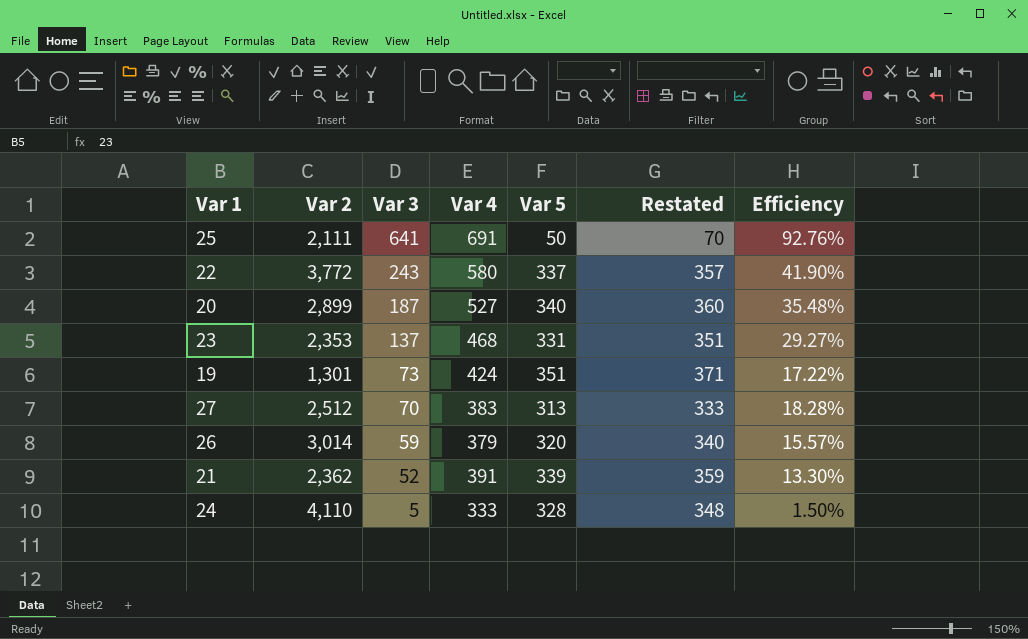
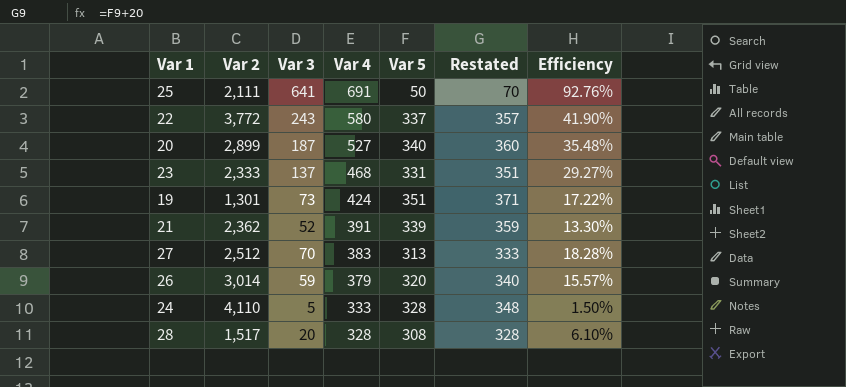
row order: Var 3 descending -> Var 4 descending
23 | Var 2: 2,353 -> 2,333
row 28: none -> 1,517 | 20 | 328 | 308 | 328 | 6.10%

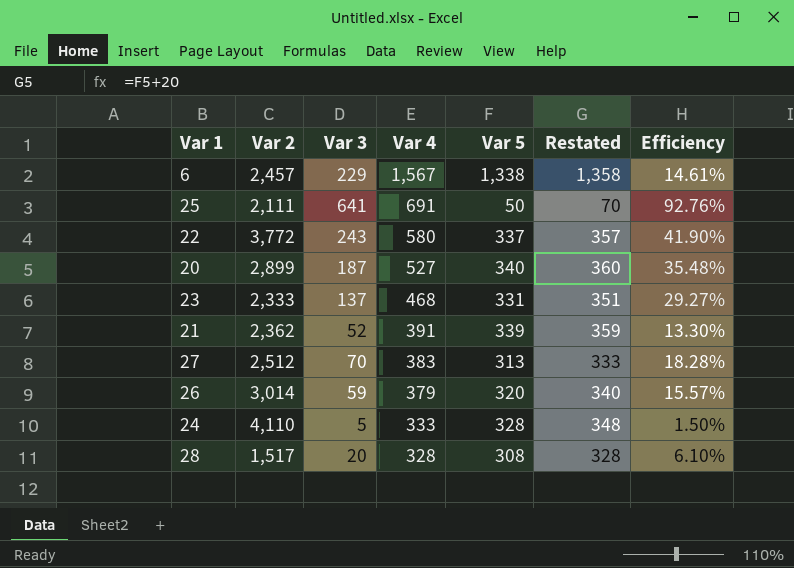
row 19: 1,301 | 73 | 424 | 351 | 371 | 17.22% -> none
row 6: none -> 2,457 | 229 | 1,567 | 1,338 | 1,358 | 14.61%

